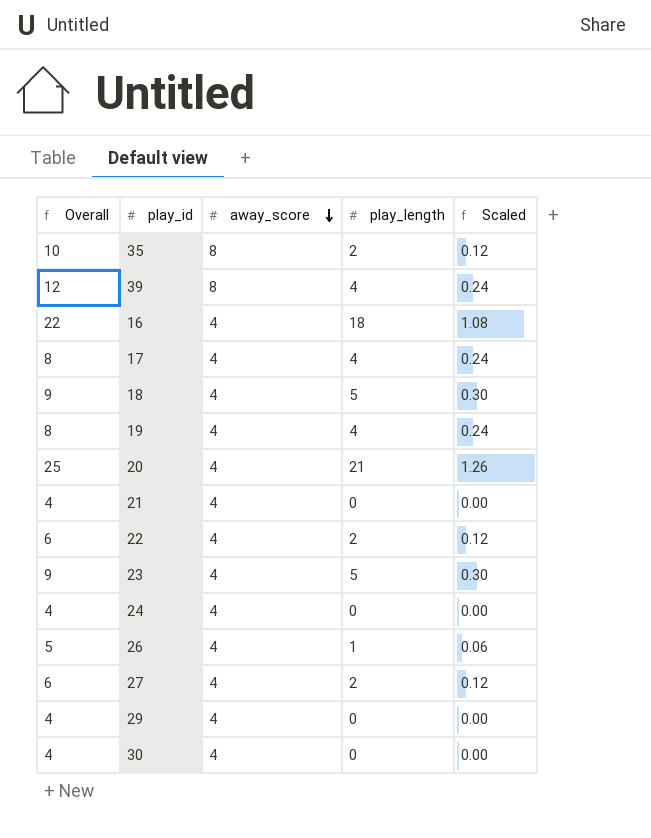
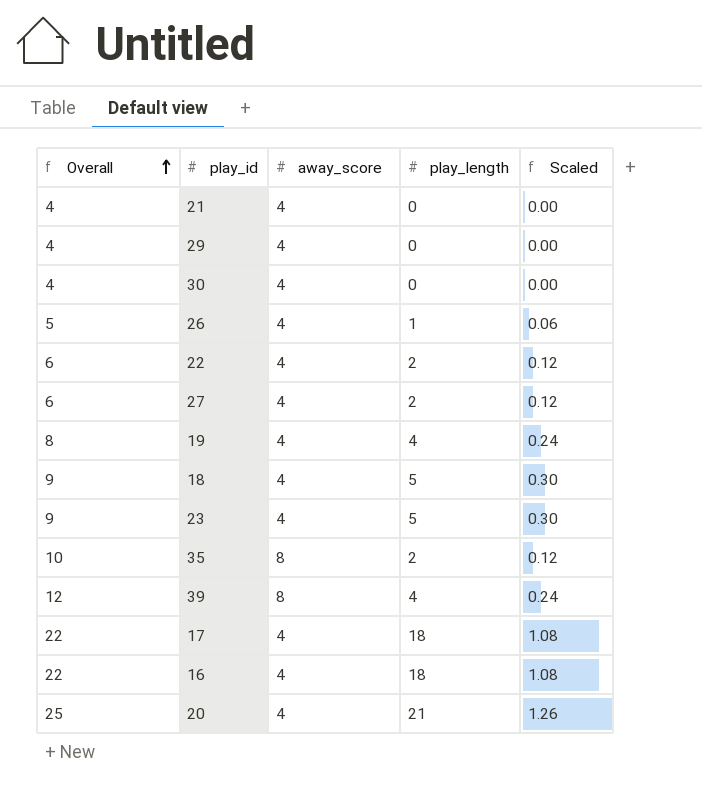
row order: away_score descending -> Overall ascending
row 24: 4 | 4 | 0 | 0.00 -> none
17 | Overall: 8 -> 22
17 | play_length: 4 -> 18
17 | Scaled: 0.24 -> 1.08

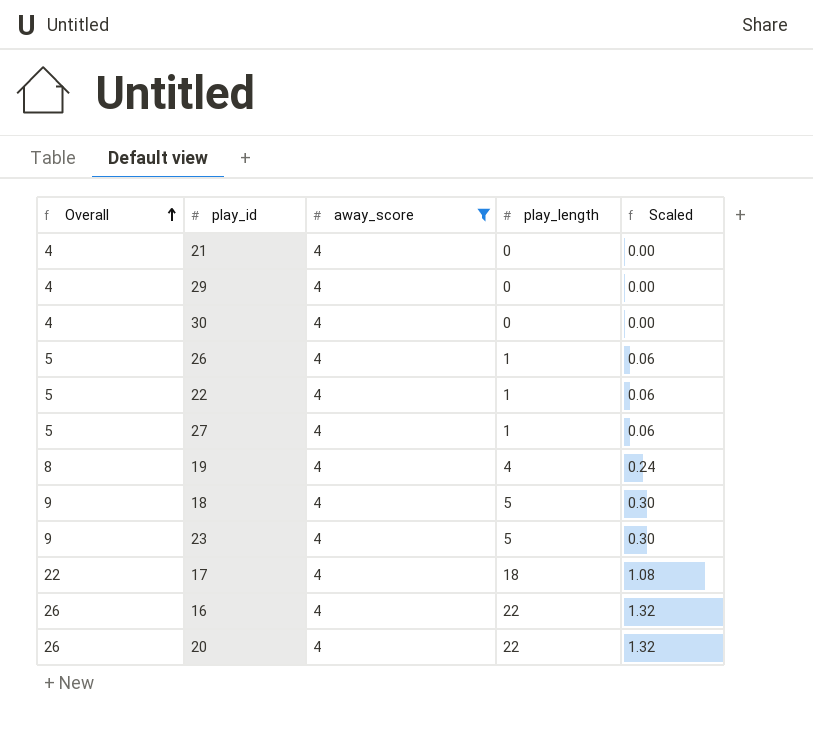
filter: none -> away_score = 4
22 | Overall: 6 -> 5
22 | play_length: 2 -> 1
22 | Scaled: 0.12 -> 0.06
27 | Overall: 6 -> 5
27 | play_length: 2 -> 1
27 | Scaled: 0.12 -> 0.06
16 | Overall: 22 -> 26
16 | play_length: 18 -> 22
16 | Scaled: 1.08 -> 1.32
20 | Overall: 25 -> 26
20 | play_length: 21 -> 22
20 | Scaled: 1.26 -> 1.32

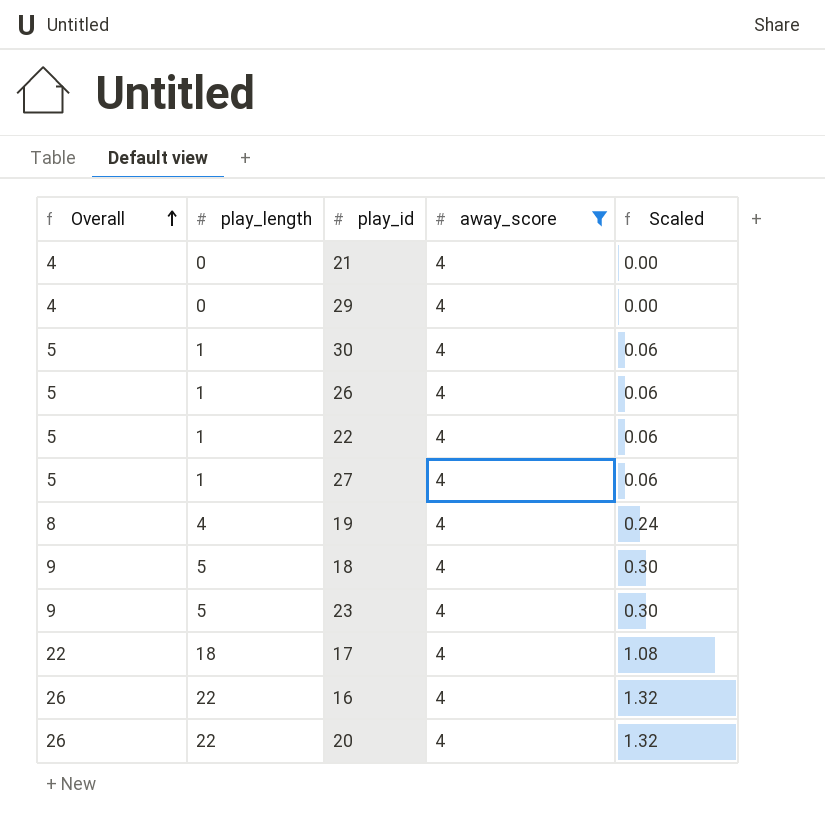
column play_length | position: 4 -> 2
30 | Overall: 4 -> 5
30 | play_length: 0 -> 1
30 | Scaled: 0.00 -> 0.06

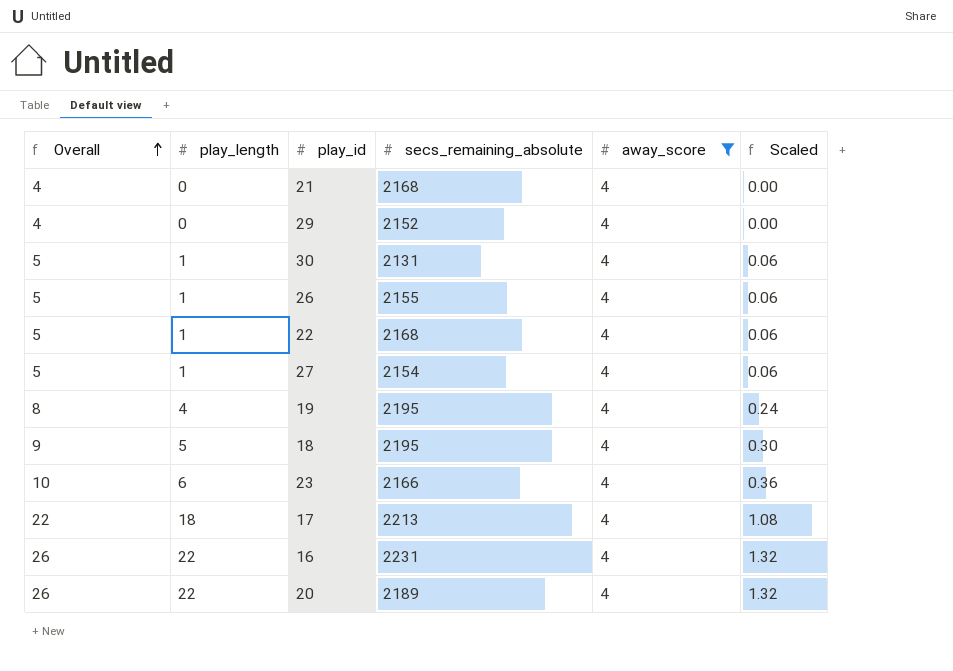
column secs_remaining_absolute | position: none -> 4
23 | Overall: 9 -> 10
23 | play_length: 5 -> 6
23 | Scaled: 0.30 -> 0.36

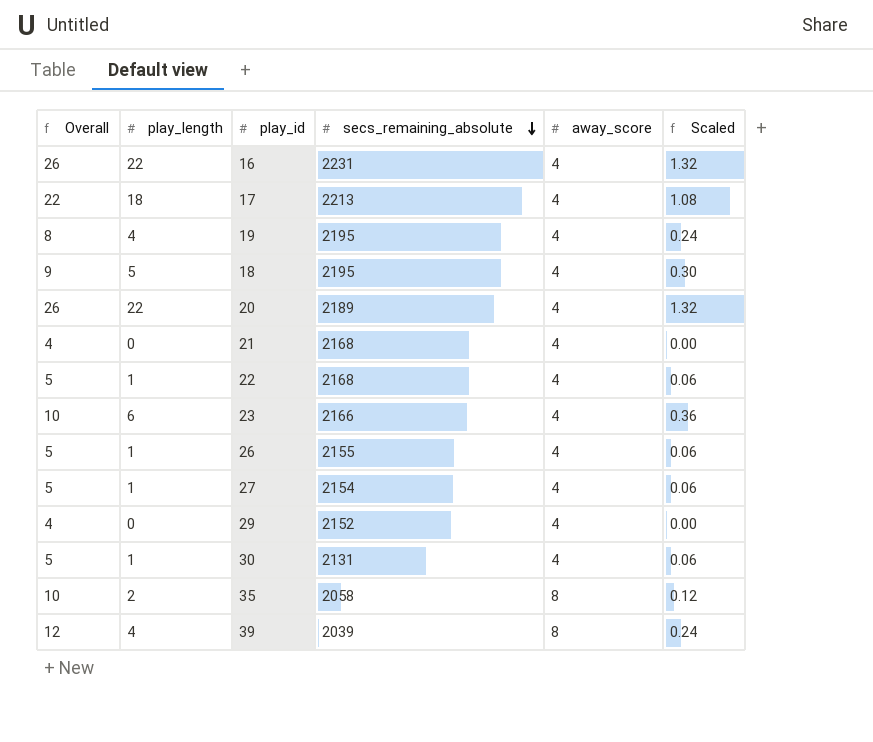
filter: away_score = 4 -> none
row order: Overall ascending -> secs_remaining_absolute descending

